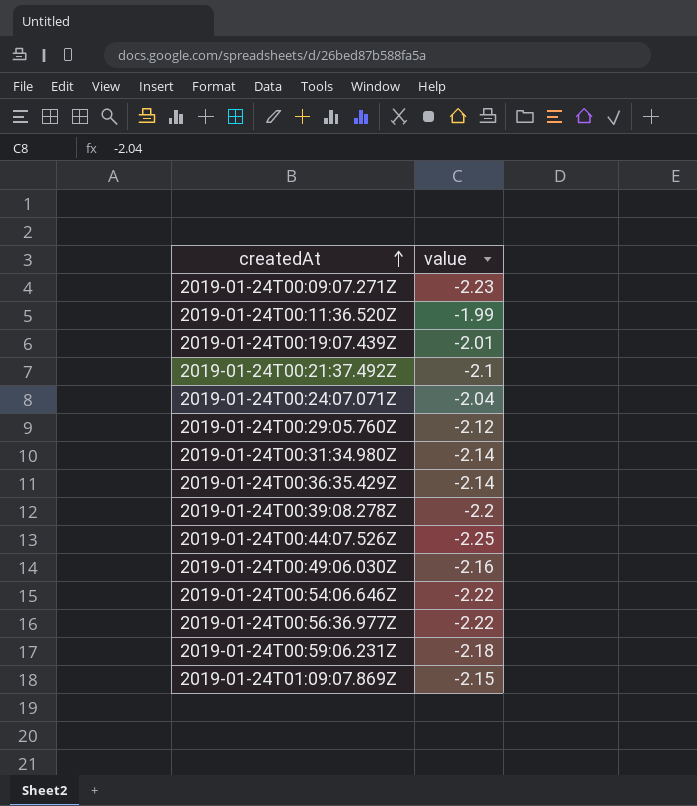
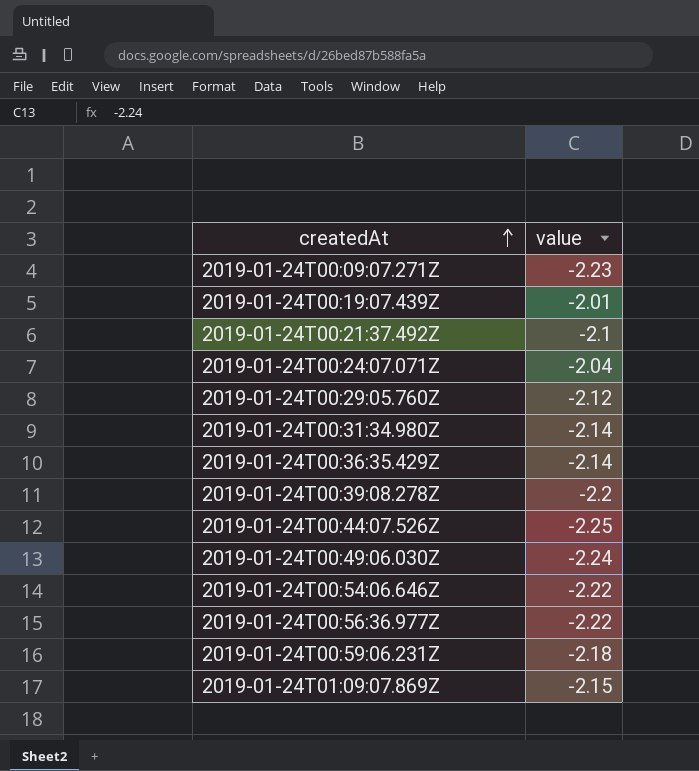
row 2019-01-24T00:11:36.520Z: -1.99 -> none
2019-01-24T00:49:06.030Z | value: -2.16 -> -2.24

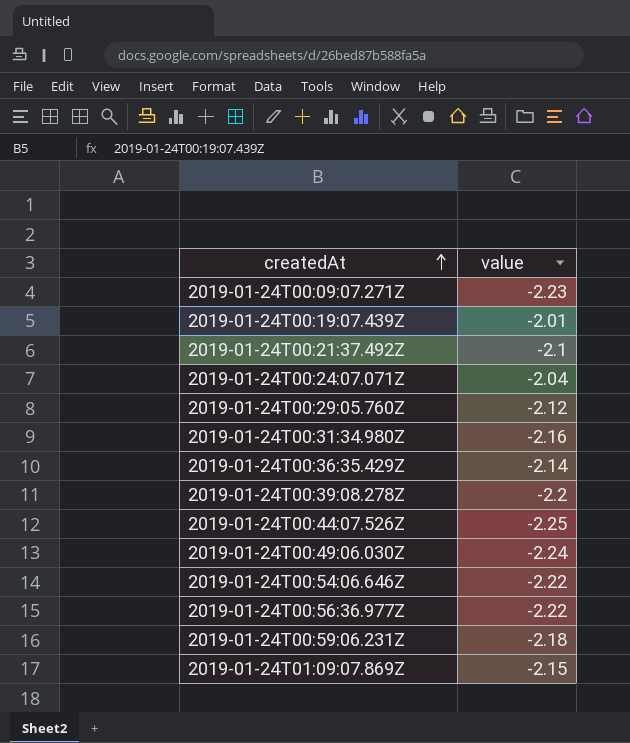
2019-01-24T00:31:34.980Z | value: -2.14 -> -2.16

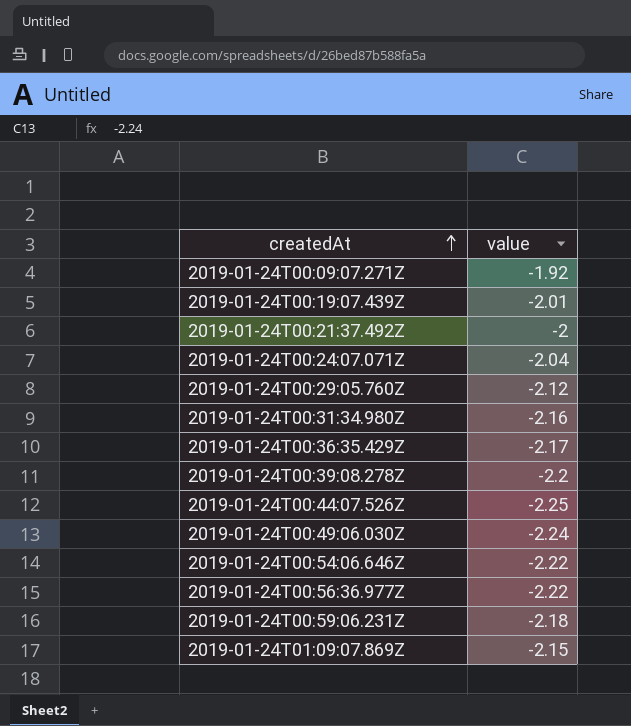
2019-01-24T00:09:07.271Z | value: -2.23 -> -1.92
2019-01-24T00:21:37.492Z | value: -2.1 -> -2
2019-01-24T00:36:35.429Z | value: -2.14 -> -2.17

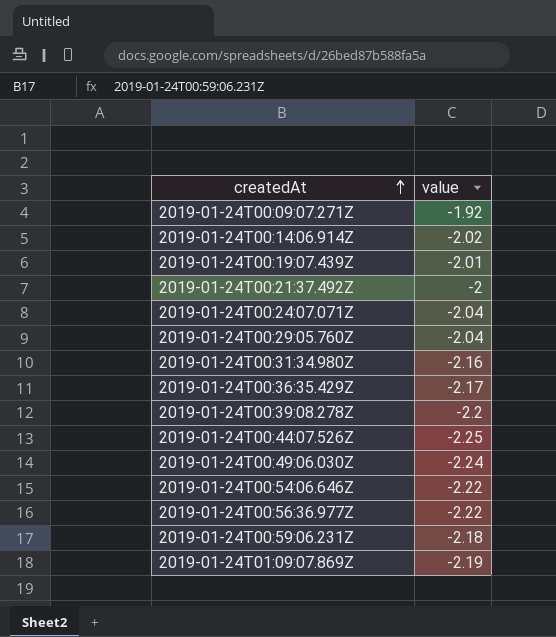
row 2019-01-24T00:14:06.914Z: none -> -2.02
2019-01-24T00:29:05.760Z | value: -2.12 -> -2.04
2019-01-24T01:09:07.869Z | value: -2.15 -> -2.19

